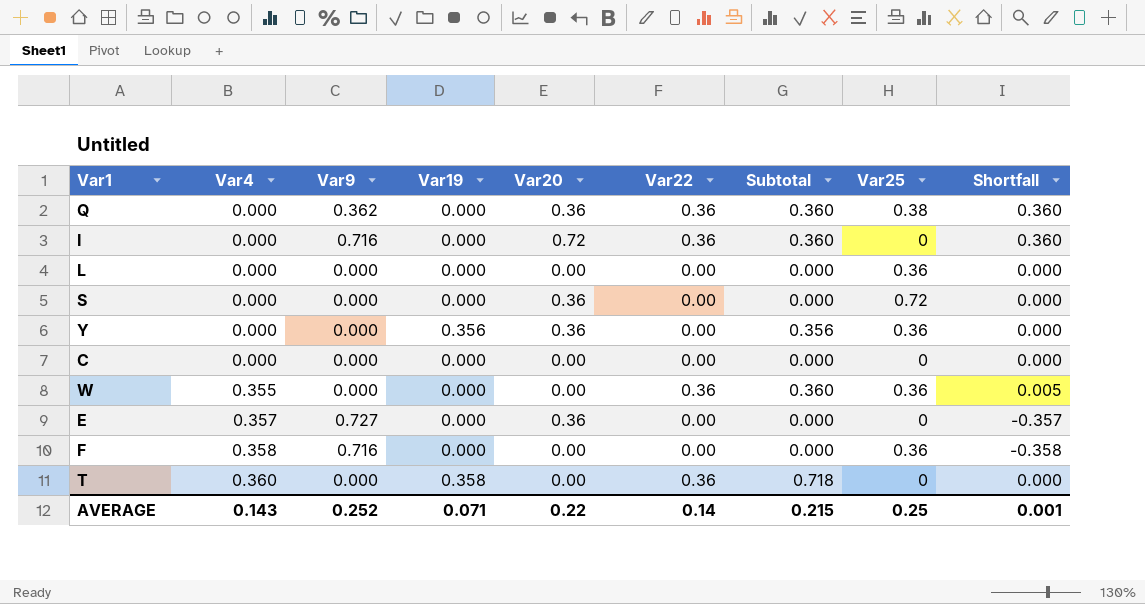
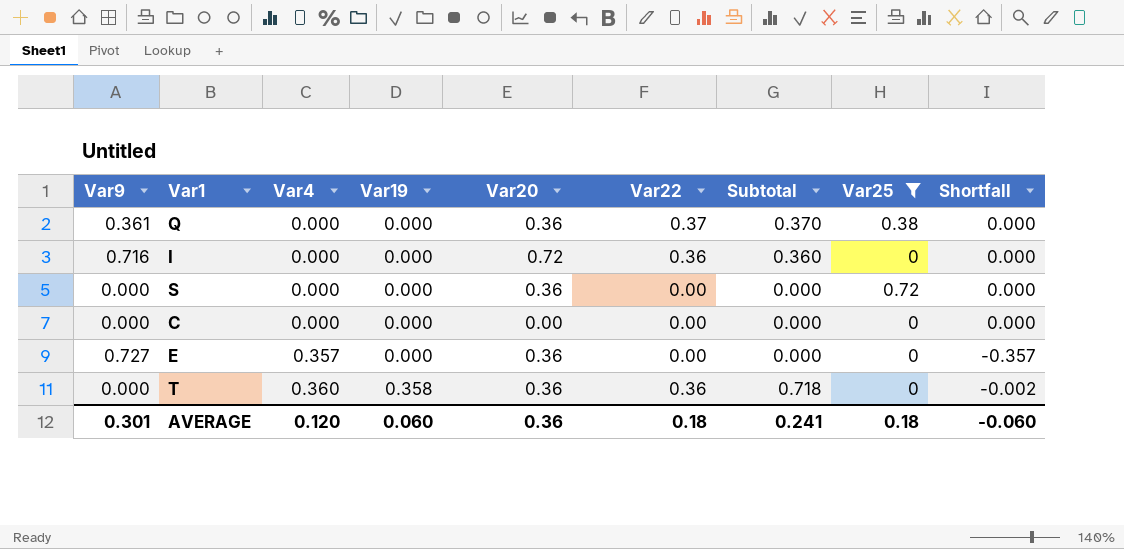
filter: none -> Var25 != 0.36
column Var9 | position: 3 -> 1
column Shortfall | formula: [Var22] - [Var4] -> [Var19] - [Var4]
Q | Var9: 0.362 -> 0.361
Q | Var22: 0.36 -> 0.37
Q | Subtotal: 0.360 -> 0.370
T | Var20: 0.00 -> 0.36
AVERAGE | Var9: 0.252 -> 0.301
AVERAGE | Var4: 0.143 -> 0.120
AVERAGE | Var19: 0.071 -> 0.060
AVERAGE | Var20: 0.22 -> 0.36
AVERAGE | Var22: 0.14 -> 0.18
AVERAGE | Subtotal: 0.215 -> 0.241
AVERAGE | Var25: 0.25 -> 0.18
AVERAGE | Shortfall: 0.001 -> -0.060

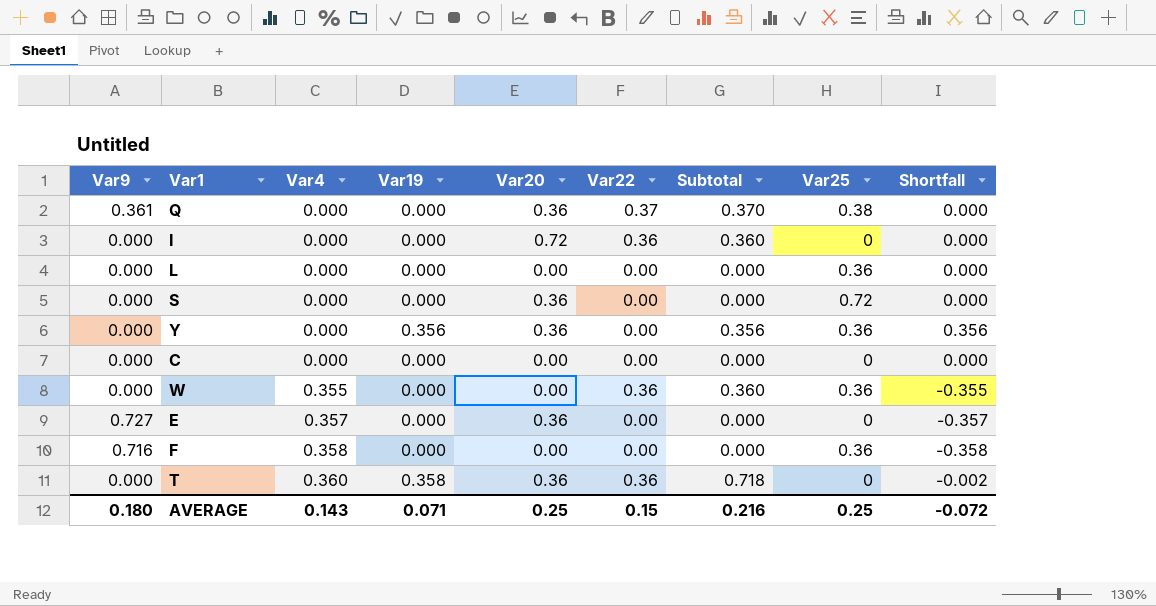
filter: Var25 != 0.36 -> none
I | Var9: 0.716 -> 0.000
AVERAGE | Var9: 0.301 -> 0.180
AVERAGE | Var4: 0.120 -> 0.143
AVERAGE | Var19: 0.060 -> 0.071
AVERAGE | Var20: 0.36 -> 0.25
AVERAGE | Var22: 0.18 -> 0.15
AVERAGE | Subtotal: 0.241 -> 0.216
AVERAGE | Var25: 0.18 -> 0.25
AVERAGE | Shortfall: -0.060 -> -0.072

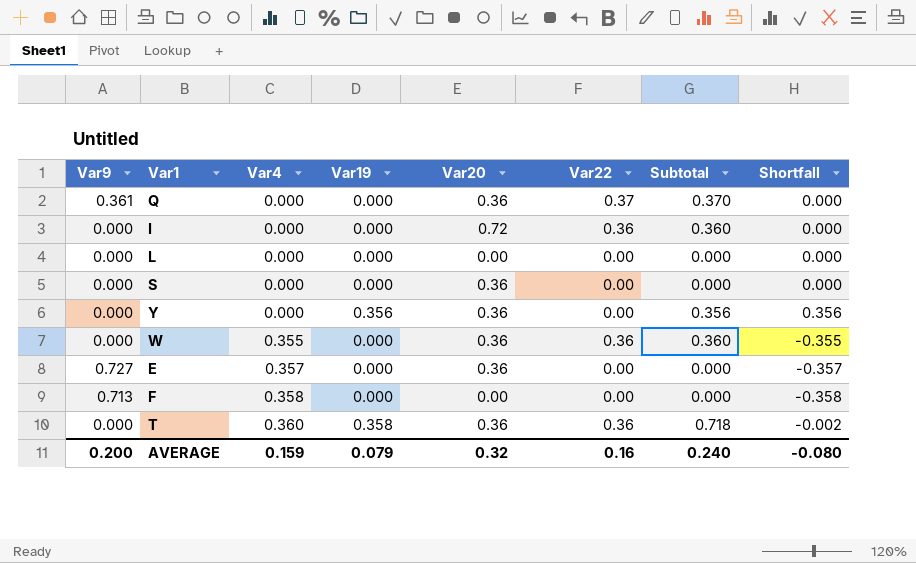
column Var25 | position: 8 -> none
row C: 0.000 | 0.000 | 0.000 | 0.00 | 0.00 | 0.000 | 0 | 0.000 -> none
W | Var20: 0.00 -> 0.36
F | Var9: 0.716 -> 0.713
AVERAGE | Var9: 0.180 -> 0.200
AVERAGE | Var4: 0.143 -> 0.159
AVERAGE | Var19: 0.071 -> 0.079
AVERAGE | Var20: 0.25 -> 0.32
AVERAGE | Var22: 0.15 -> 0.16
AVERAGE | Subtotal: 0.216 -> 0.240
AVERAGE | Shortfall: -0.072 -> -0.080

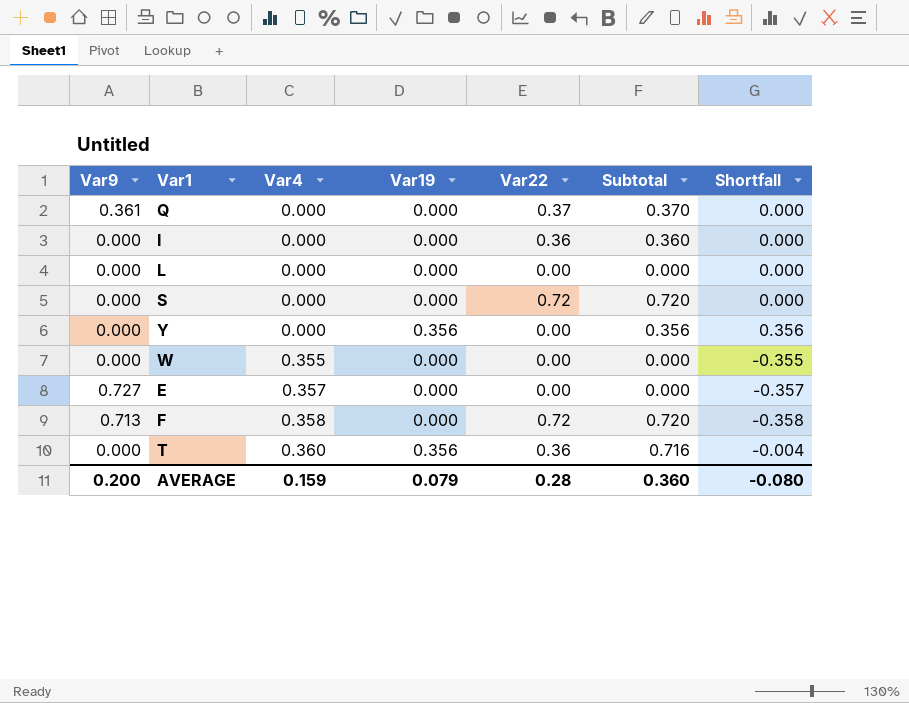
column Var20 | position: 5 -> none
S | Var22: 0.00 -> 0.72
S | Subtotal: 0.000 -> 0.720
W | Var22: 0.36 -> 0.00
W | Subtotal: 0.360 -> 0.000
F | Var22: 0.00 -> 0.72
F | Subtotal: 0.000 -> 0.720
T | Var19: 0.358 -> 0.356
T | Subtotal: 0.718 -> 0.716
T | Shortfall: -0.002 -> -0.004
AVERAGE | Var22: 0.16 -> 0.28
AVERAGE | Subtotal: 0.240 -> 0.360

